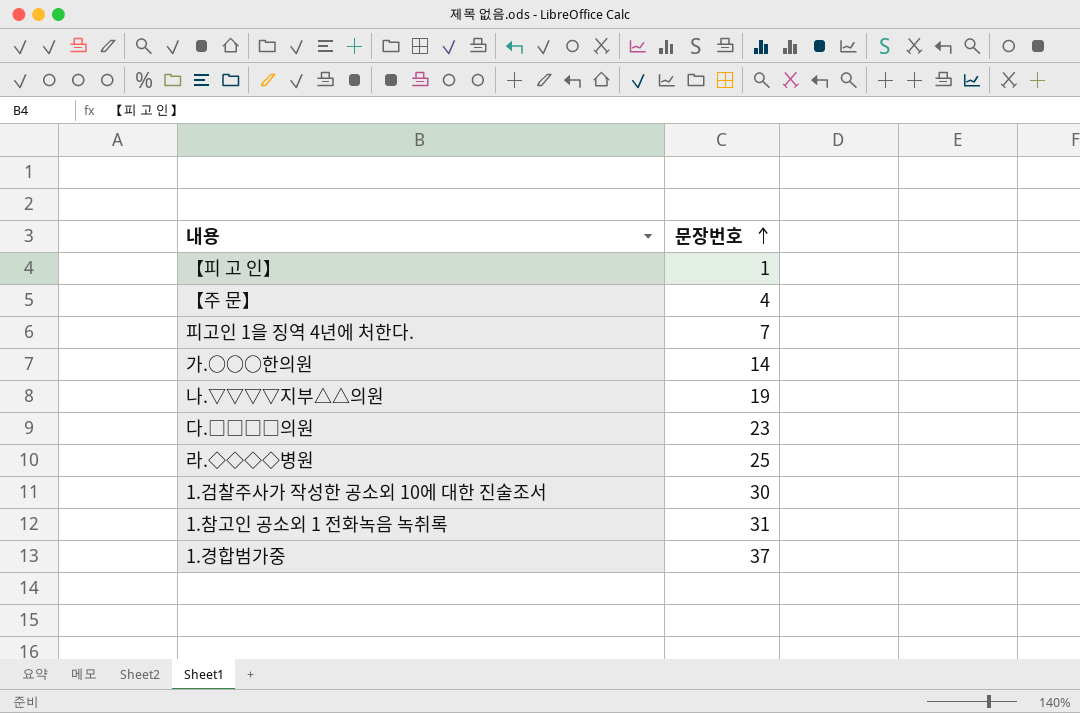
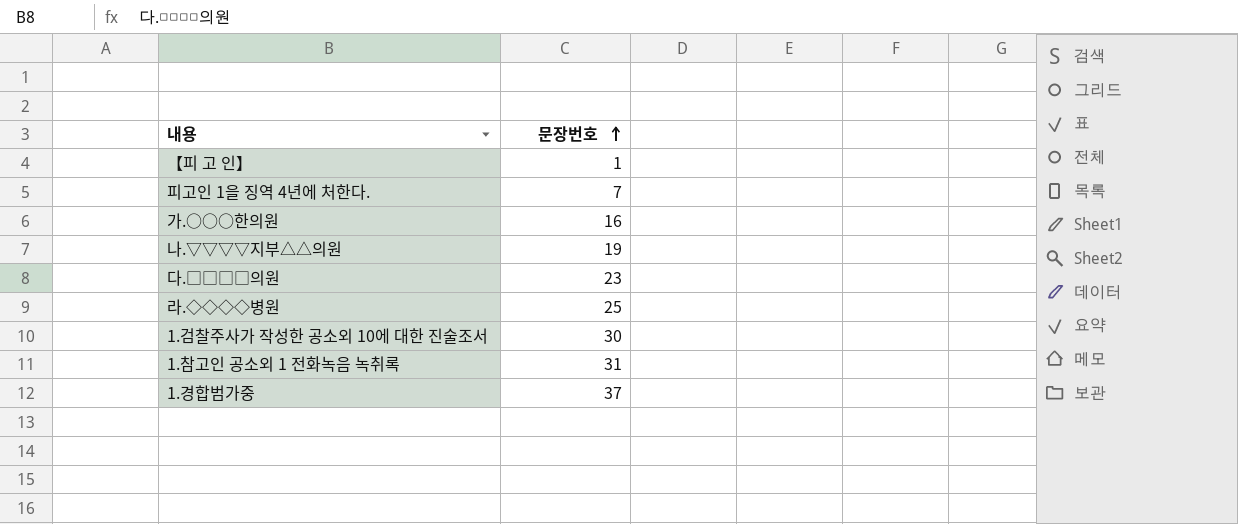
row 【주 문】: 4 -> none
가.○○○한의원 | 문장번호: 14 -> 16

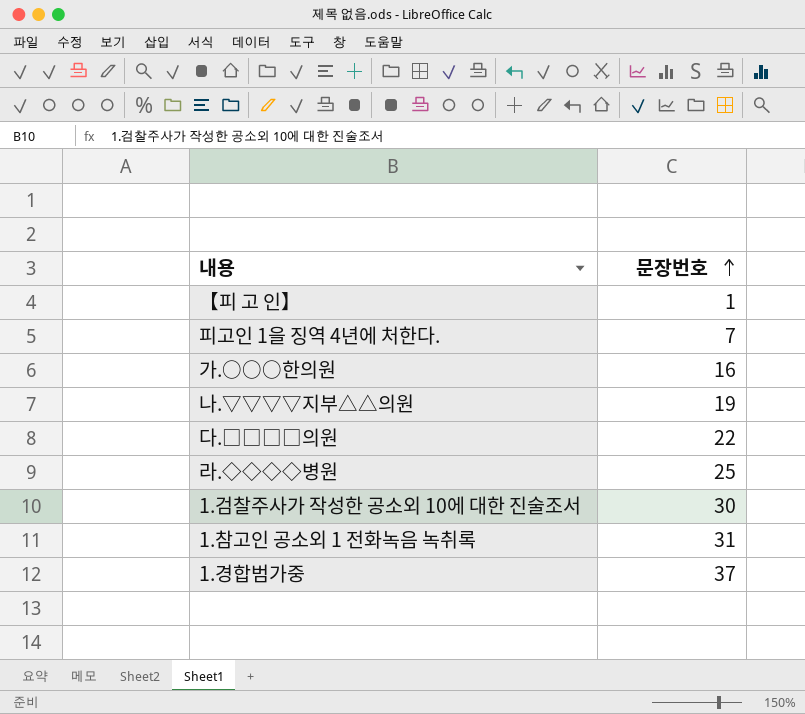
다.□□□□의원 | 문장번호: 23 -> 22

